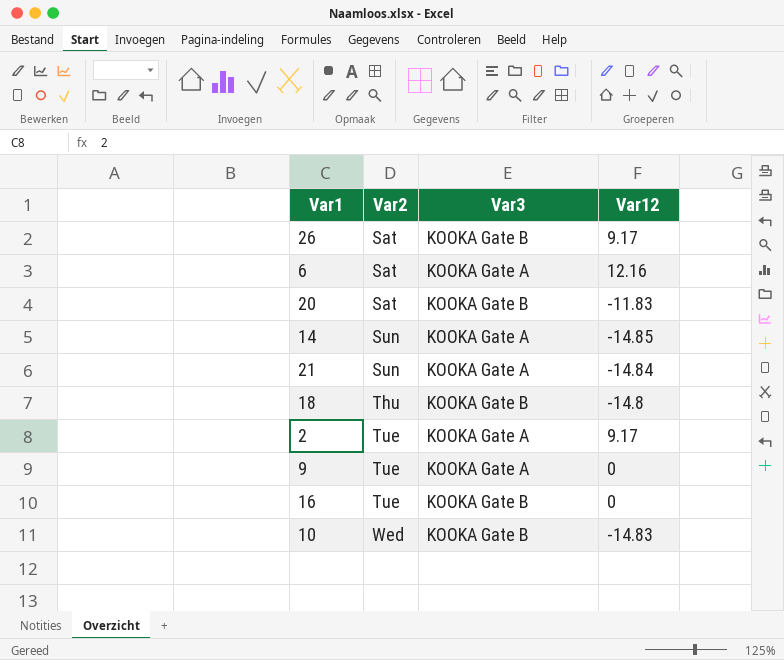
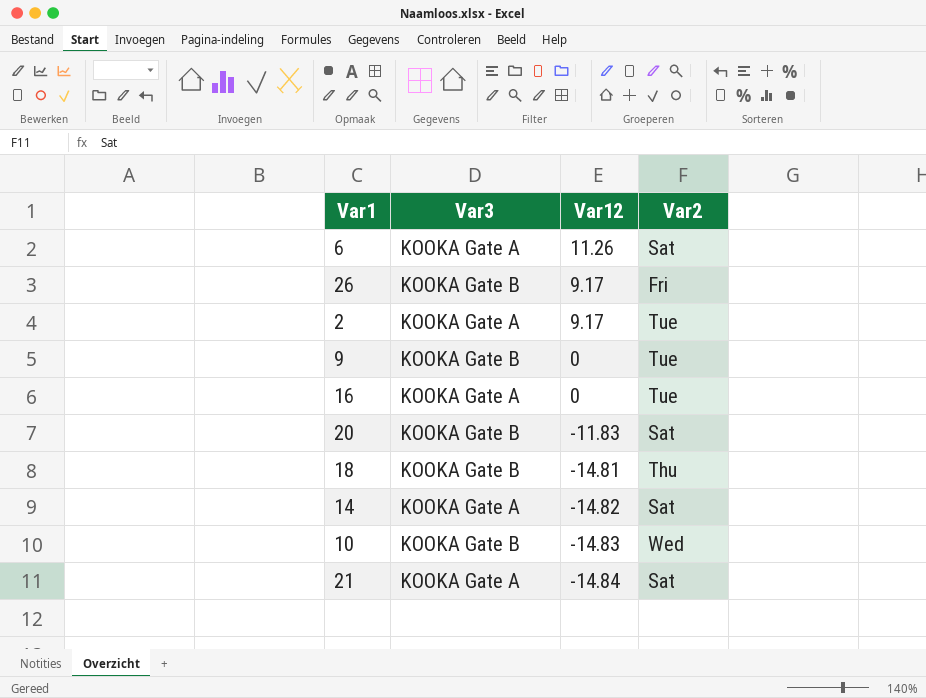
row order: Var2 ascending -> Var12 descending
column Var2 | position: 2 -> 4
6 | Var12: 12.16 -> 11.26
26 | Var2: Sat -> Fri
9 | Var3: KOOKA Gate A -> KOOKA Gate B
16 | Var3: KOOKA Gate B -> KOOKA Gate A
18 | Var12: -14.8 -> -14.81
14 | Var12: -14.85 -> -14.82
14 | Var2: Sun -> Sat
21 | Var2: Sun -> Sat

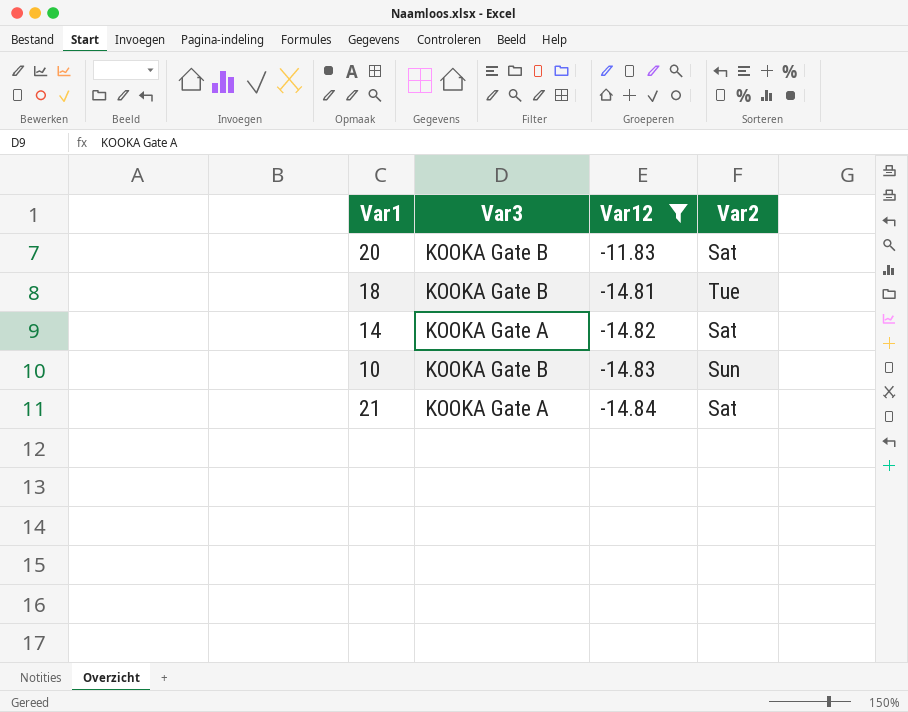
filter: none -> Var12 <= -11.83
18 | Var2: Thu -> Tue
10 | Var2: Wed -> Sun

